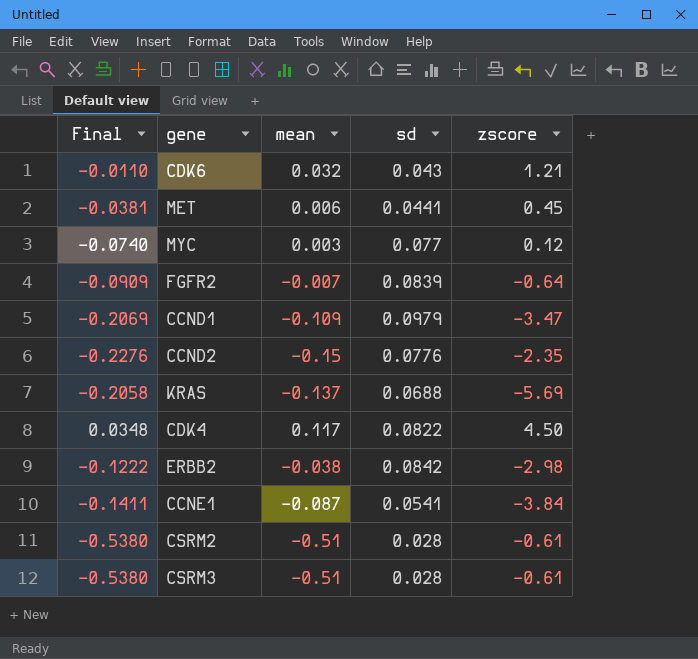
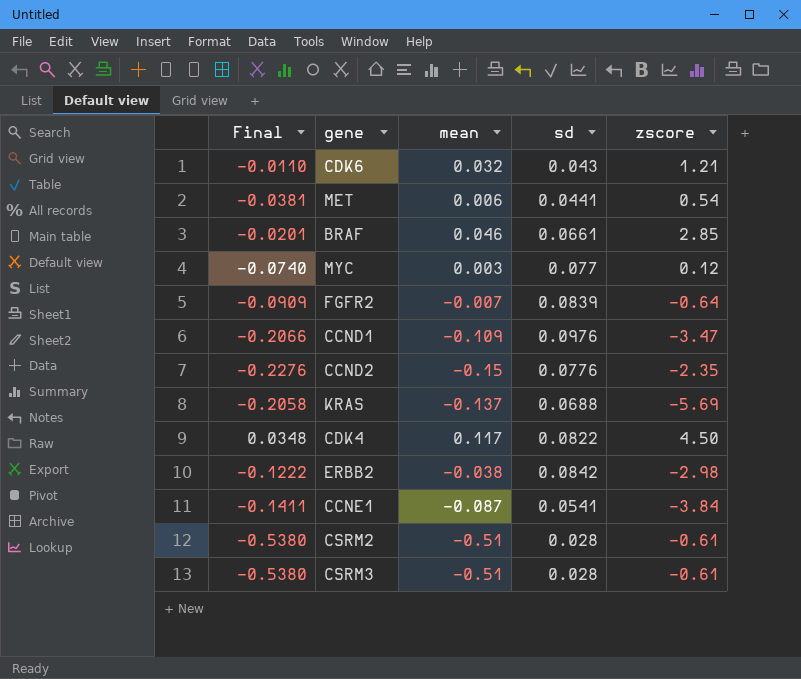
MET | zscore: 0.45 -> 0.54
row BRAF: none -> -0.0201 | 0.046 | 0.0661 | 2.85
CCND1 | Final: -0.2069 -> -0.2066
CCND1 | sd: 0.0979 -> 0.0976

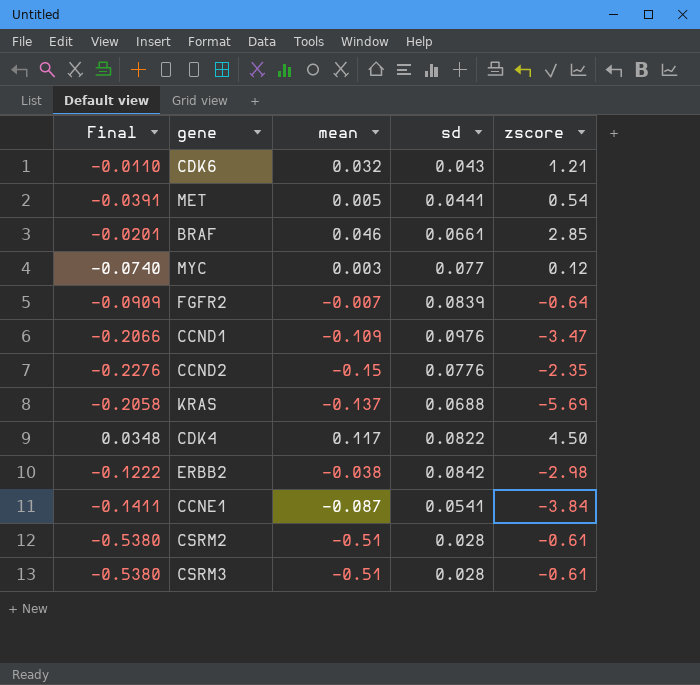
MET | Final: -0.0381 -> -0.0391
MET | mean: 0.006 -> 0.005

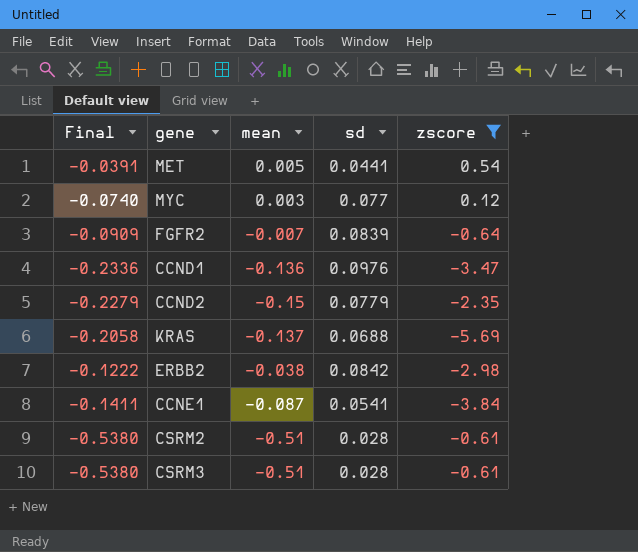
filter: none -> zscore <= 0.54
CCND1 | Final: -0.2066 -> -0.2336
CCND1 | mean: -0.109 -> -0.136
CCND2 | Final: -0.2276 -> -0.2279
CCND2 | sd: 0.0776 -> 0.0779

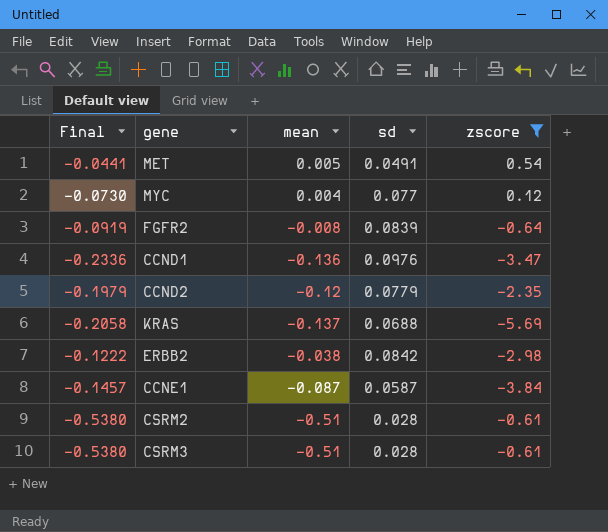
MET | Final: -0.0391 -> -0.0441
MET | sd: 0.0441 -> 0.0491
MYC | Final: -0.0740 -> -0.0730
MYC | mean: 0.003 -> 0.004
FGFR2 | Final: -0.0909 -> -0.0919
FGFR2 | mean: -0.007 -> -0.008
CCND2 | Final: -0.2279 -> -0.1979
CCND2 | mean: -0.15 -> -0.12
CCNE1 | Final: -0.1411 -> -0.1457
CCNE1 | sd: 0.0541 -> 0.0587

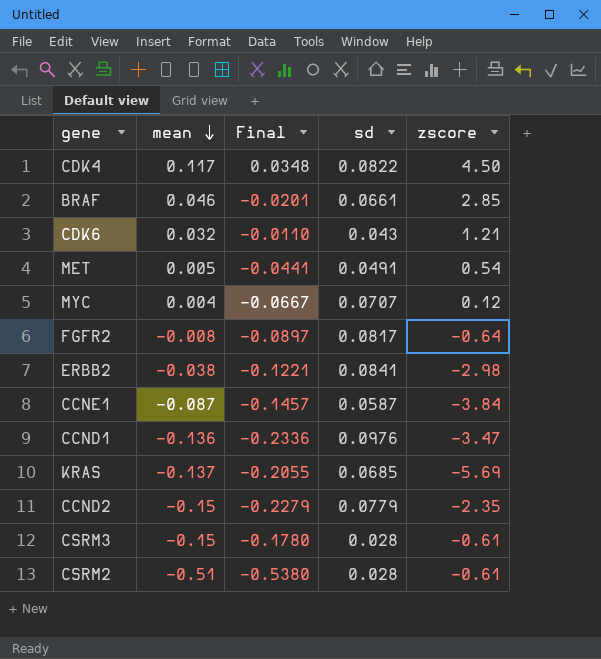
filter: zscore <= 0.54 -> none
row order: none -> mean descending
column Final | position: 1 -> 3
MYC | Final: -0.0730 -> -0.0667
MYC | sd: 0.077 -> 0.0707
FGFR2 | Final: -0.0919 -> -0.0897
FGFR2 | sd: 0.0839 -> 0.0817
ERBB2 | Final: -0.1222 -> -0.1221
ERBB2 | sd: 0.0842 -> 0.0841
KRAS | Final: -0.2058 -> -0.2055
KRAS | sd: 0.0688 -> 0.0685
CCND2 | mean: -0.12 -> -0.15
CCND2 | Final: -0.1979 -> -0.2279
CSRM3 | mean: -0.51 -> -0.15
CSRM3 | Final: -0.5380 -> -0.1780

